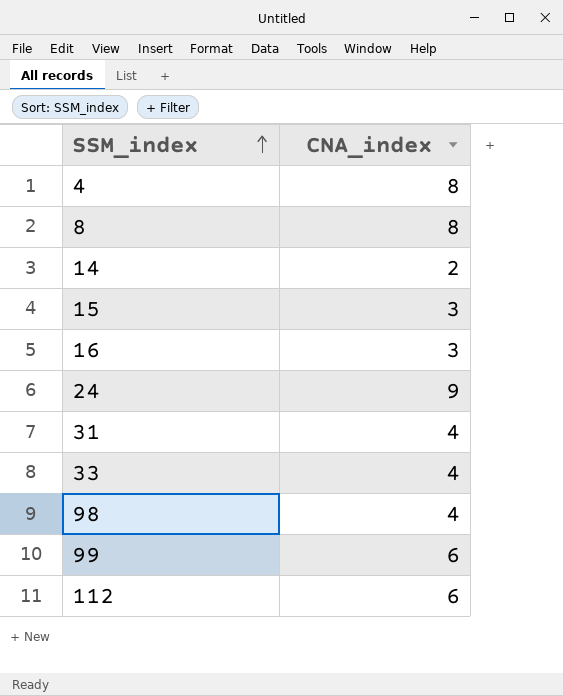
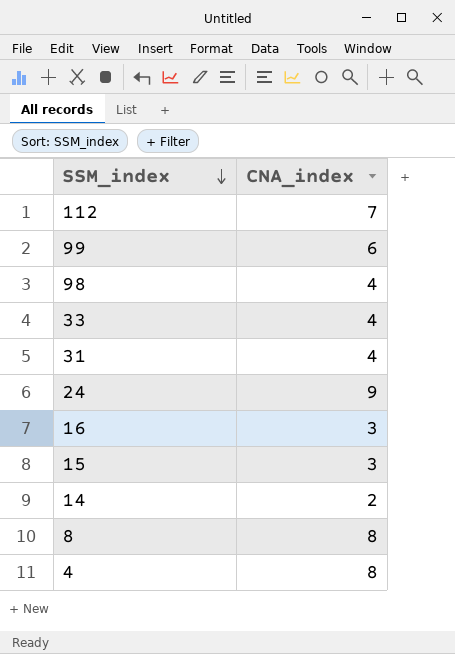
row order: SSM_index ascending -> SSM_index descending
112 | CNA_index: 6 -> 7

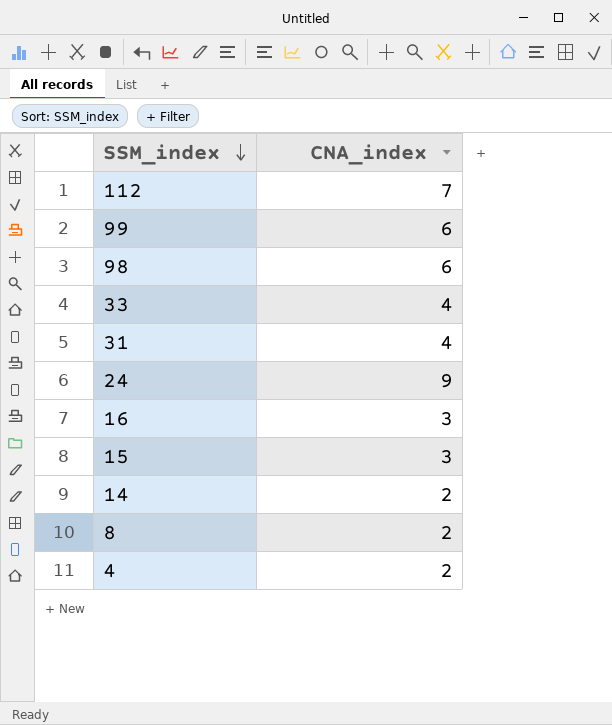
98 | CNA_index: 4 -> 6
8 | CNA_index: 8 -> 2
4 | CNA_index: 8 -> 2

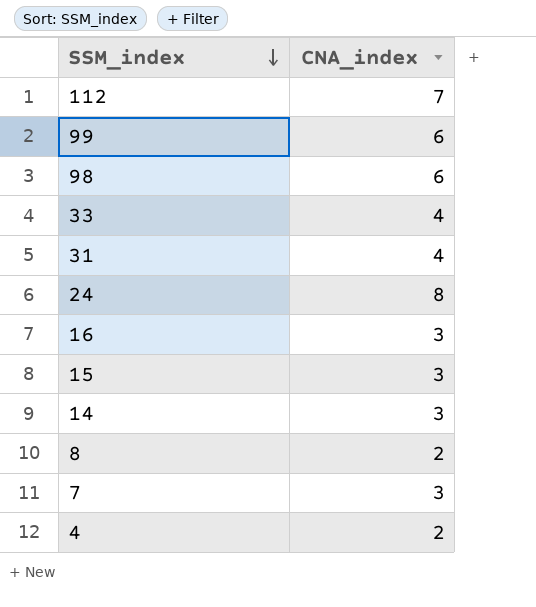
24 | CNA_index: 9 -> 8
14 | CNA_index: 2 -> 3
row 7: none -> 3

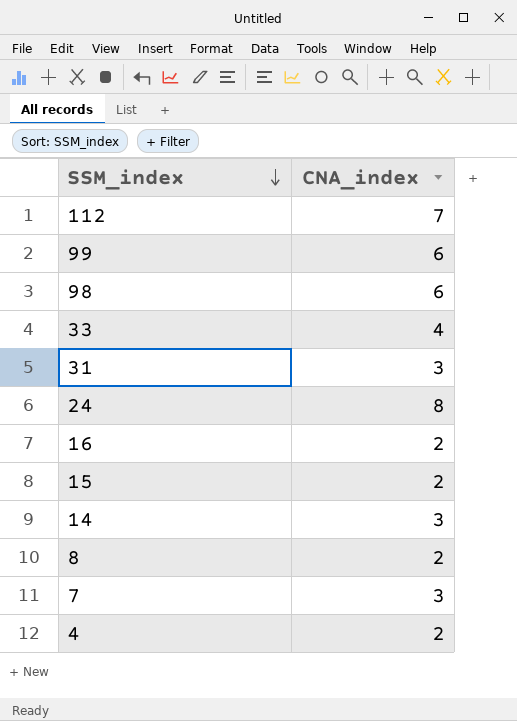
31 | CNA_index: 4 -> 3
16 | CNA_index: 3 -> 2
15 | CNA_index: 3 -> 2

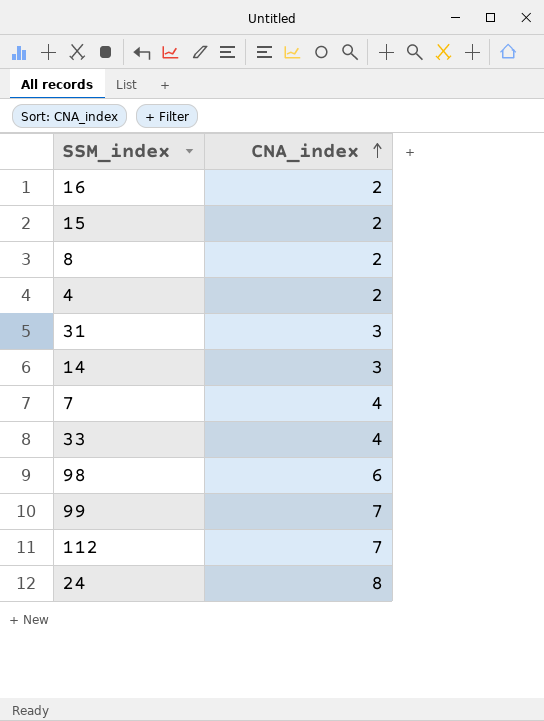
row order: SSM_index descending -> CNA_index ascending
7 | CNA_index: 3 -> 4
99 | CNA_index: 6 -> 7

